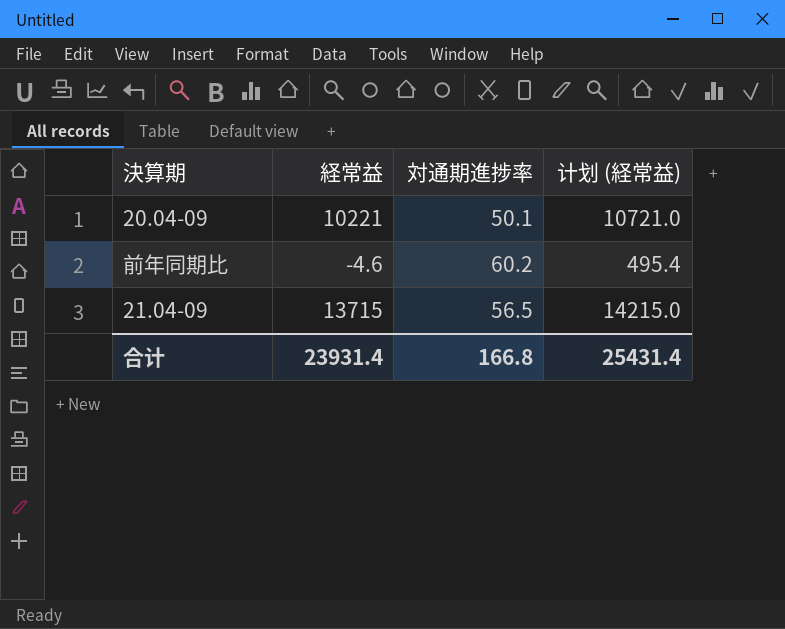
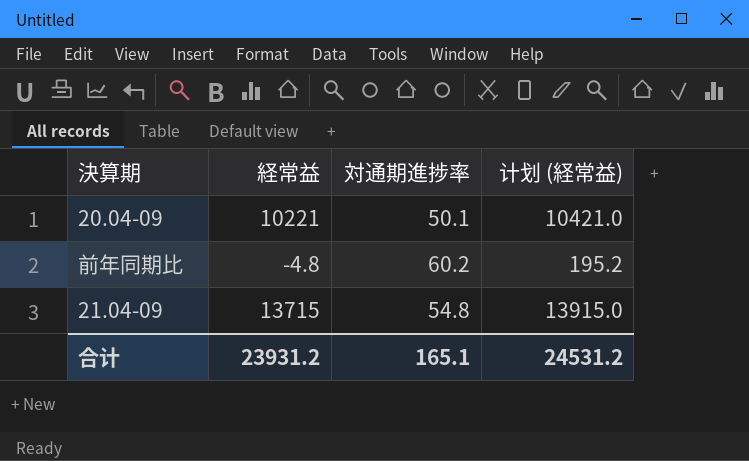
column 计划 (経常益) | formula: [経常益] + 500 -> [経常益] + 200
前年同期比 | 経常益: -4.6 -> -4.8
21.04-09 | 対通期進捗率: 56.5 -> 54.8
合计 | 経常益: 23931.4 -> 23931.2
合计 | 対通期進捗率: 166.8 -> 165.1
合计 | 计划 (経常益): 25431.4 -> 24531.2

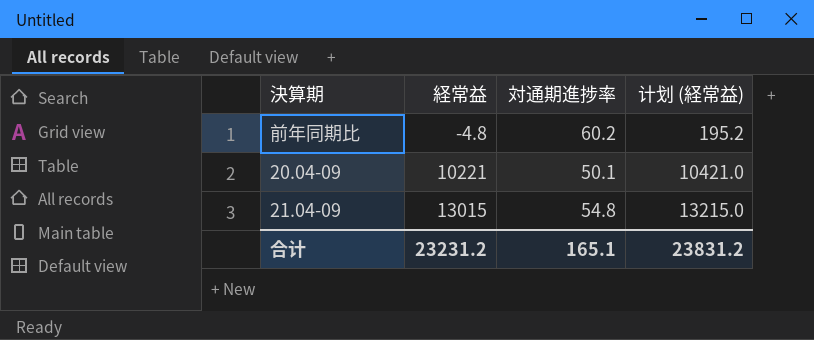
row order: none -> 経常益 ascending
21.04-09 | 経常益: 13715 -> 13015
21.04-09 | 计划 (経常益): 13915.0 -> 13215.0
合计 | 経常益: 23931.2 -> 23231.2
合计 | 计划 (経常益): 24531.2 -> 23831.2

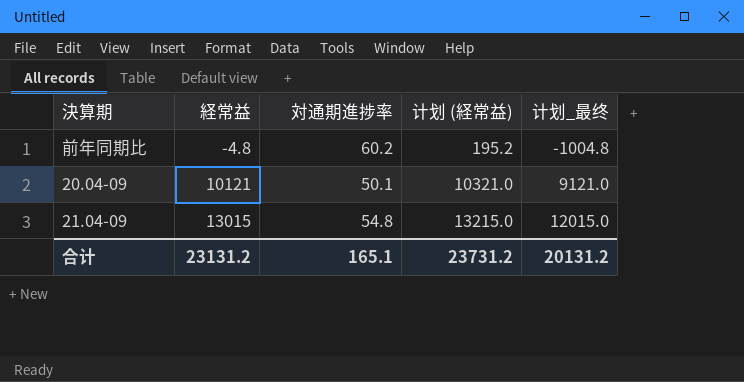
column 计划_最终 | formula: none -> [経常益] - 1000
20.04-09 | 経常益: 10221 -> 10121
20.04-09 | 计划 (経常益): 10421.0 -> 10321.0
合计 | 経常益: 23231.2 -> 23131.2
合计 | 计划 (経常益): 23831.2 -> 23731.2

